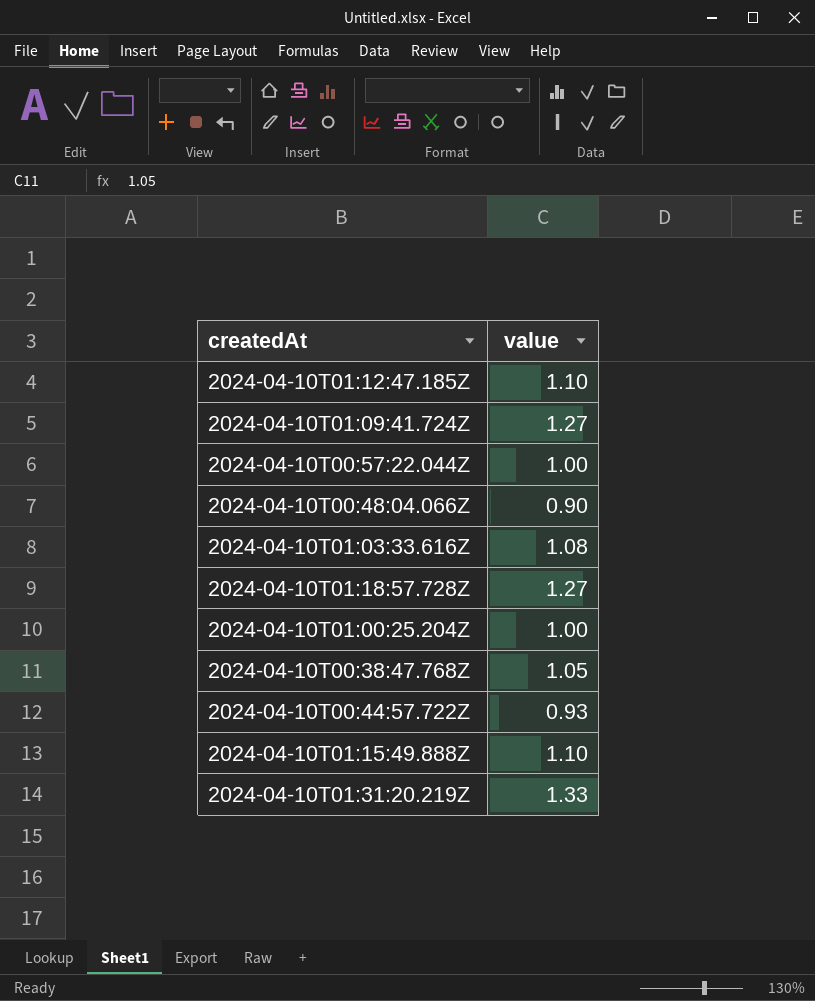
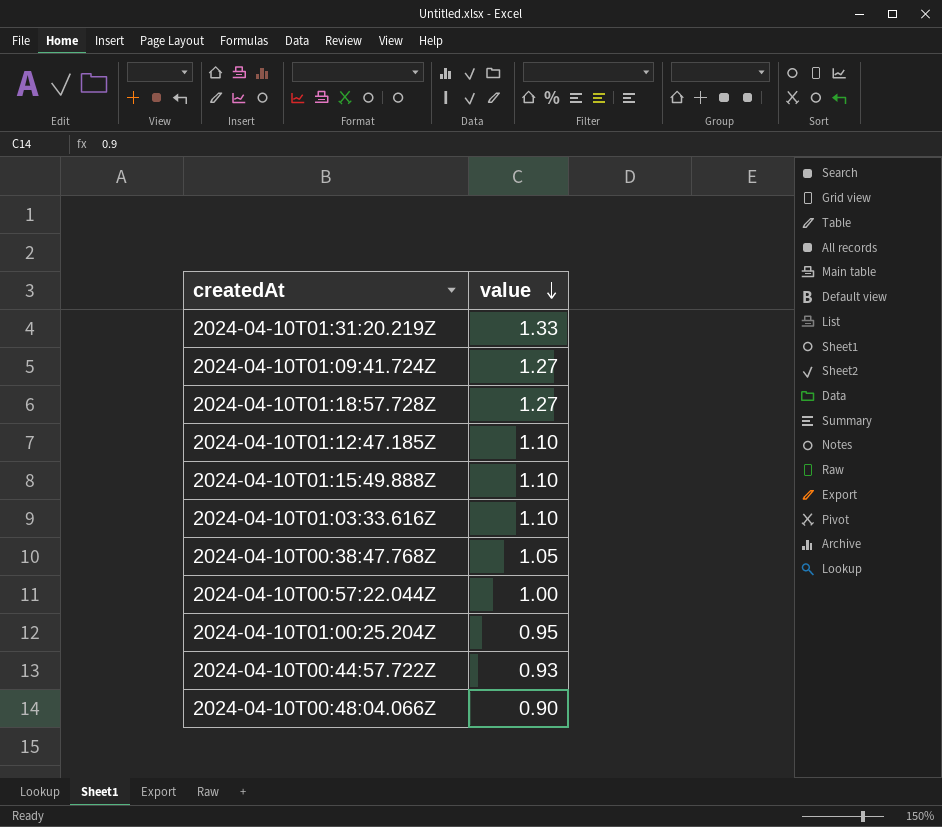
row order: none -> value descending
2024-04-10T01:03:33.616Z | value: 1.08 -> 1.10
2024-04-10T01:00:25.204Z | value: 1.00 -> 0.95

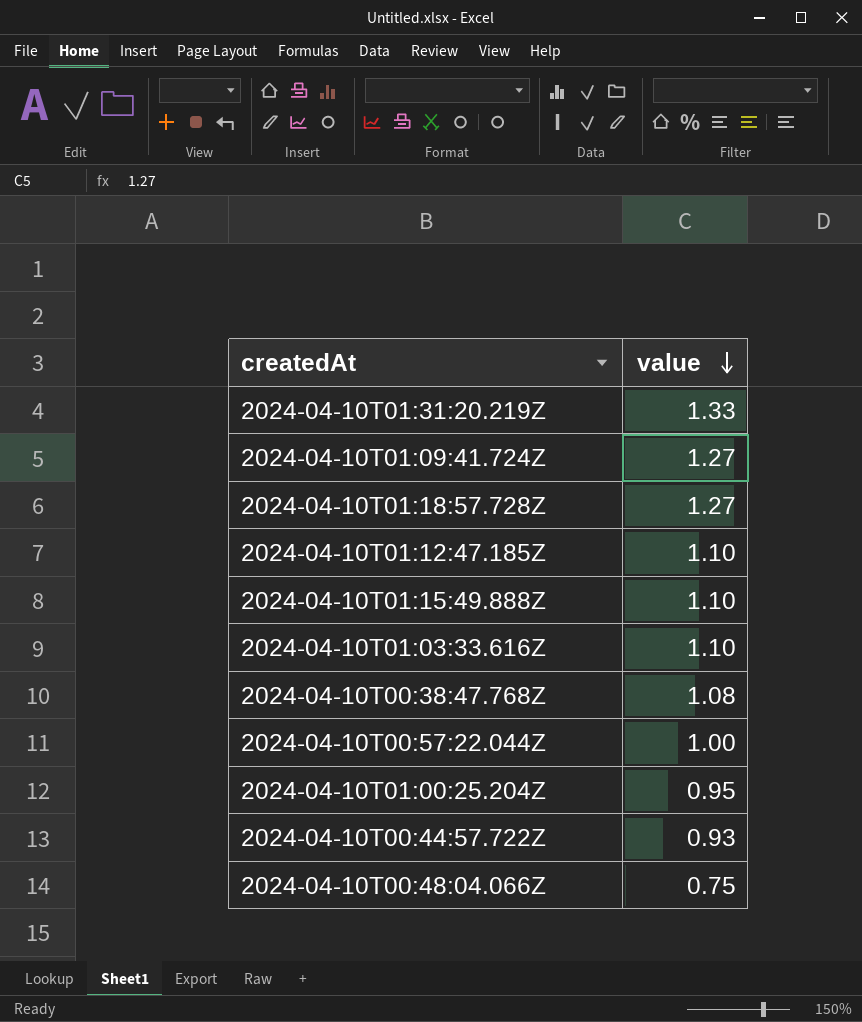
2024-04-10T00:38:47.768Z | value: 1.05 -> 1.08
2024-04-10T00:48:04.066Z | value: 0.90 -> 0.75

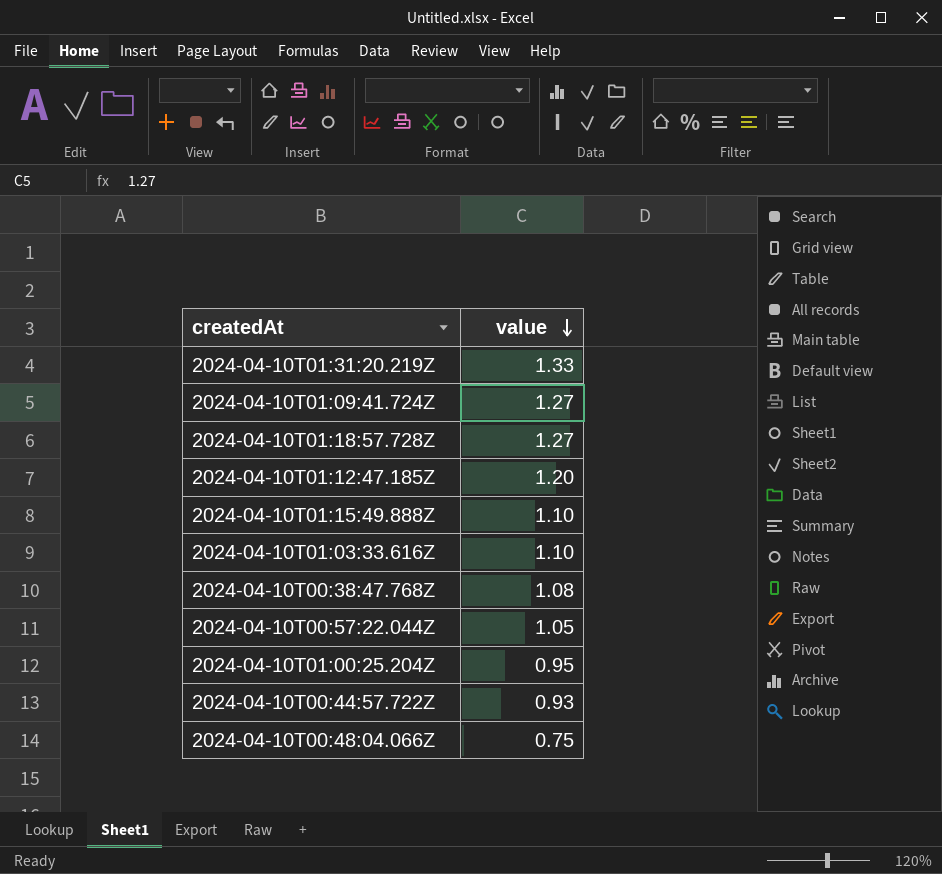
2024-04-10T01:12:47.185Z | value: 1.10 -> 1.20
2024-04-10T00:57:22.044Z | value: 1.00 -> 1.05

